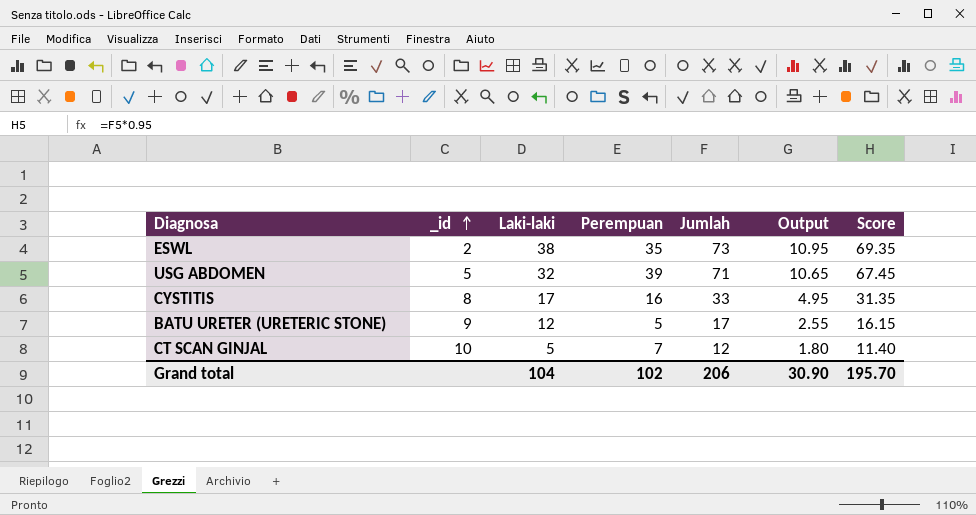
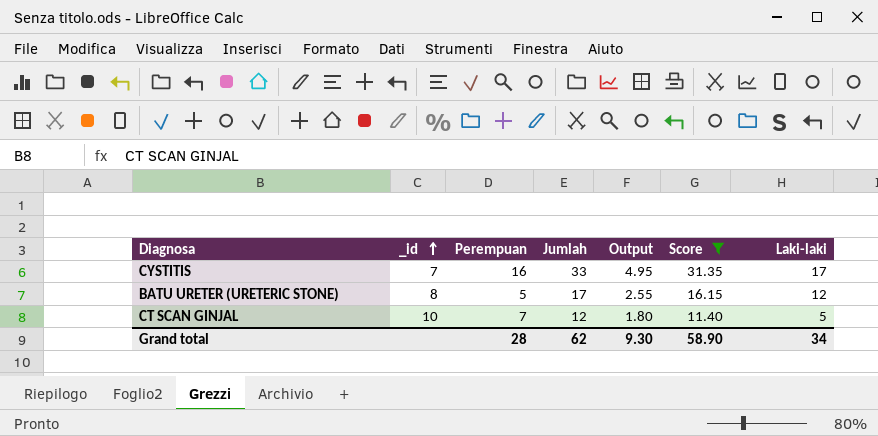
filter: none -> Score <= 31.35
column Laki-laki | position: 3 -> 7
CYSTITIS | _id: 8 -> 7
BATU URETER (URETERIC STONE) | _id: 9 -> 8
Grand total | Perempuan: 102 -> 28
Grand total | Jumlah: 206 -> 62
Grand total | Output: 30.90 -> 9.30
Grand total | Score: 195.70 -> 58.90
Grand total | Laki-laki: 104 -> 34

